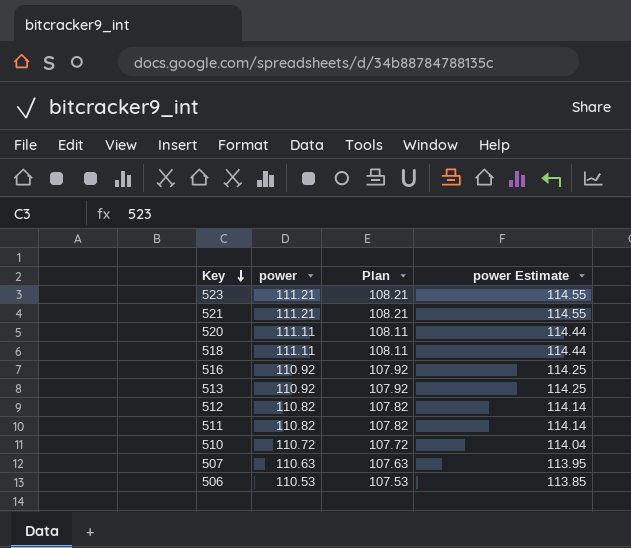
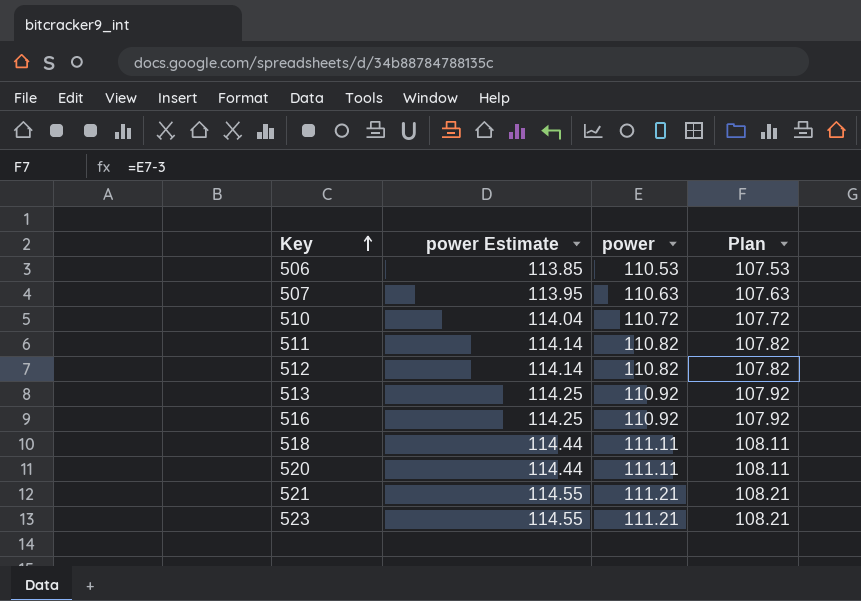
row order: Key descending -> Key ascending
column power Estimate | position: 4 -> 2

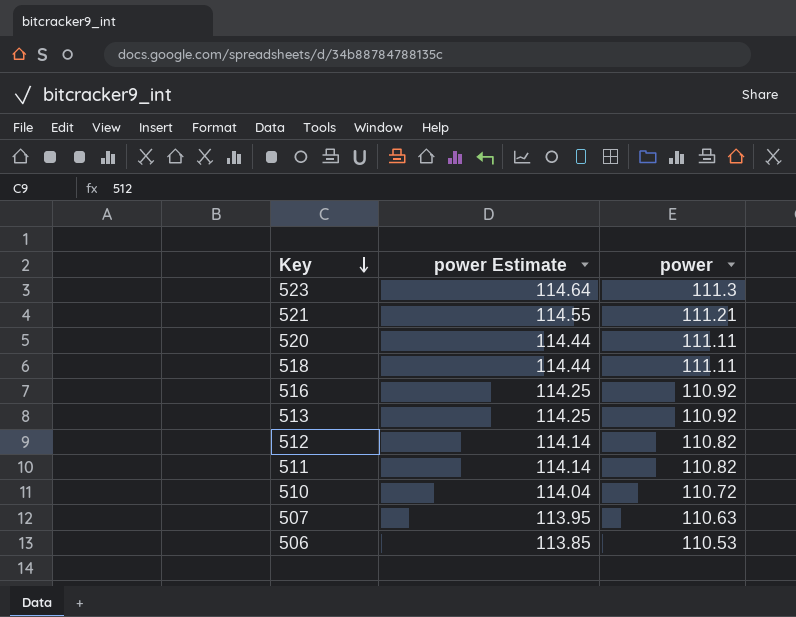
row order: Key ascending -> Key descending
column Plan | formula: [power] - 3 -> none
523 | power Estimate: 114.55 -> 114.64
523 | power: 111.21 -> 111.3

